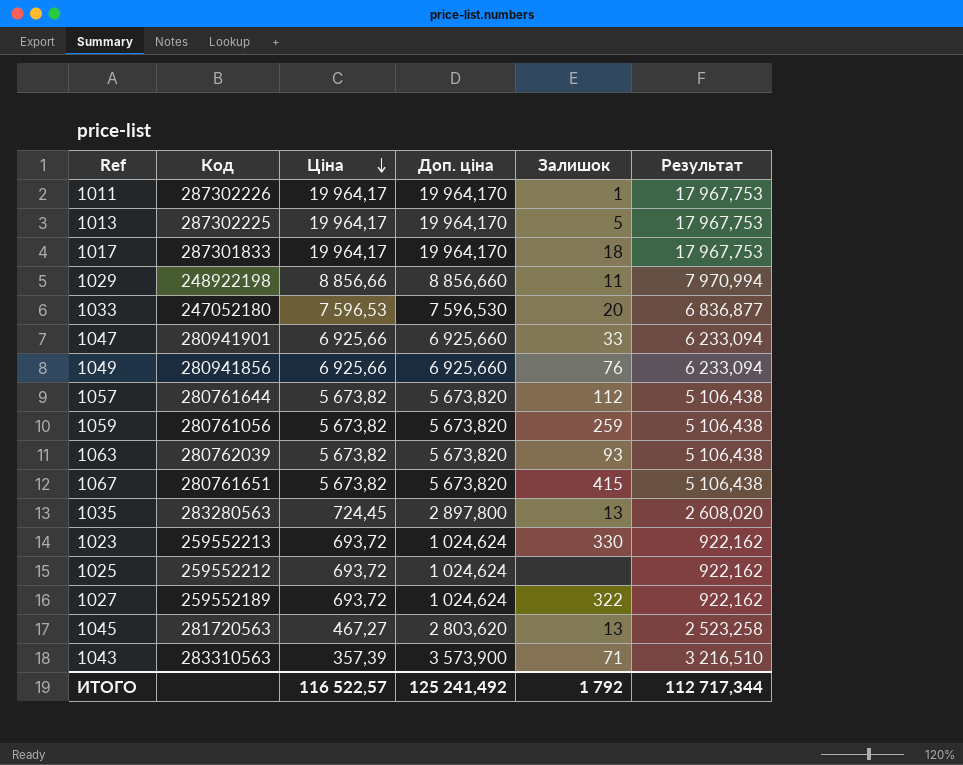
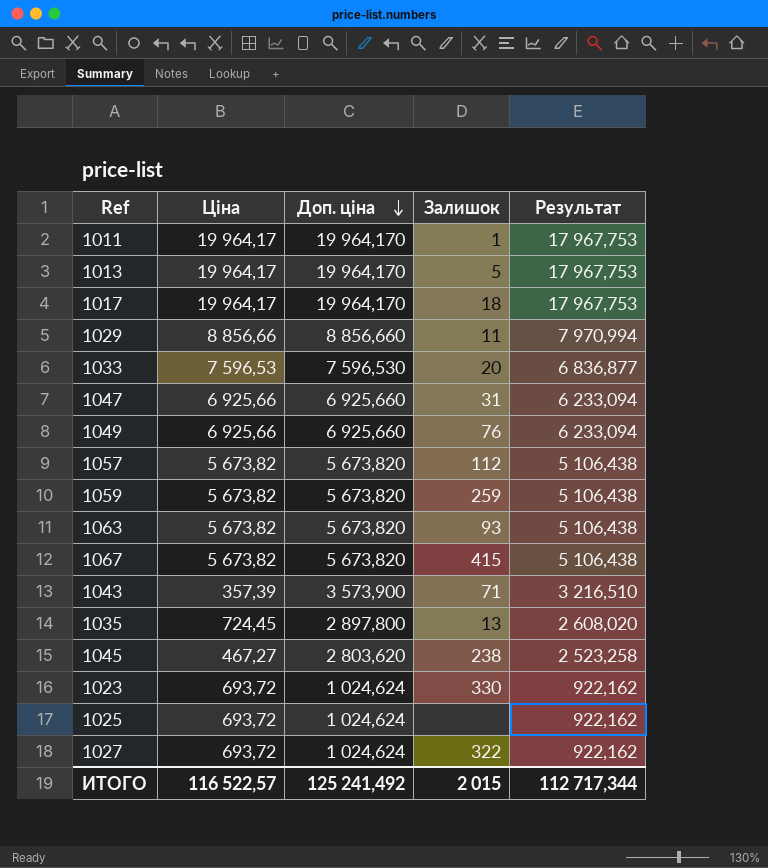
row order: Ціна descending -> Доп. ціна descending
column Код | position: 2 -> none
1047 | Залишок: 33 -> 31
1045 | Залишок: 13 -> 238
ИТОГО | Залишок: 1 792 -> 2 015

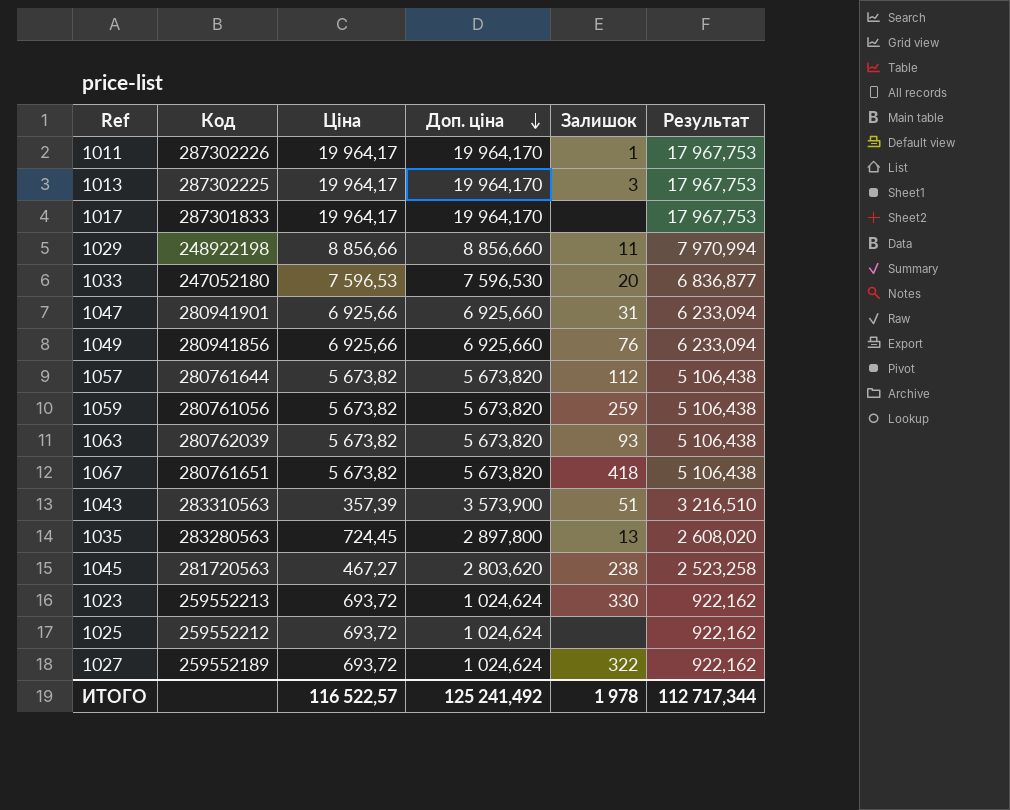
column Код | position: none -> 2
1013 | Залишок: 5 -> 3
1017 | Залишок: 18 -> none
1067 | Залишок: 415 -> 418
1043 | Залишок: 71 -> 51
ИТОГО | Залишок: 2 015 -> 1 978

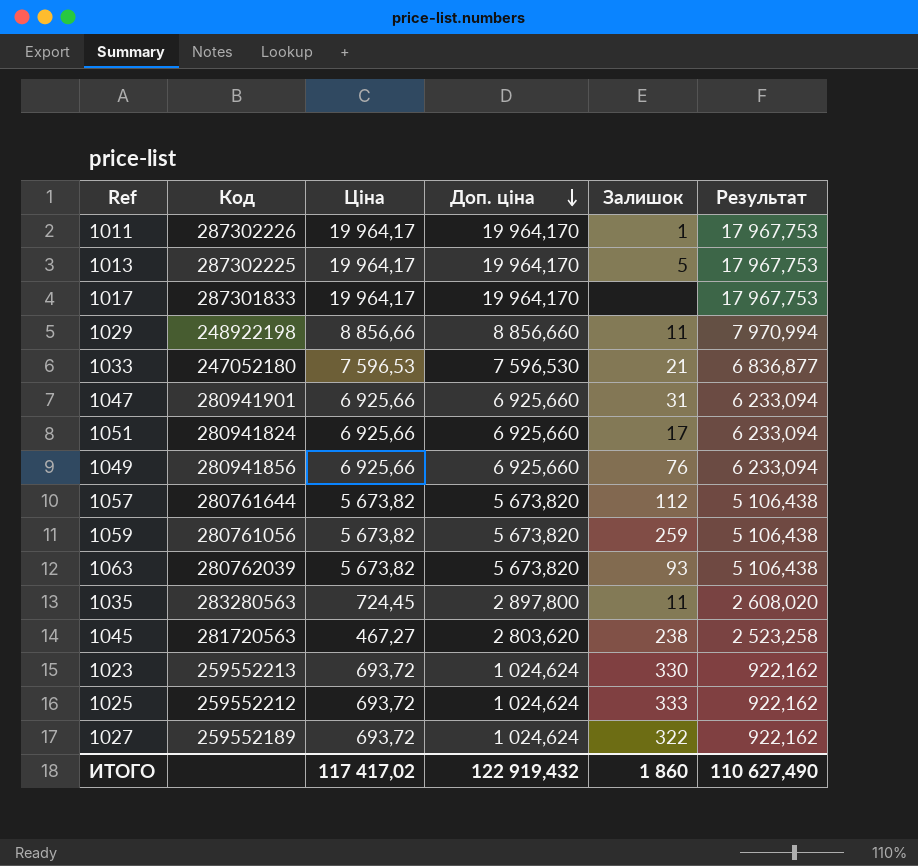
row 1067: 280761651 | 5 673,82 | 5 673,820 | 418 | 5 106,438 -> none
row 1043: 283310563 | 357,39 | 3 573,900 | 51 | 3 216,510 -> none
1013 | Залишок: 3 -> 5
1033 | Залишок: 20 -> 21
row 1051: none -> 280941824 | 6 925,66 | 6 925,660 | 17 | 6 233,094
1035 | Залишок: 13 -> 11
1025 | Залишок: none -> 333
ИТОГО | Ціна: 116 522,57 -> 117 417,02
ИТОГО | Доп. ціна: 125 241,492 -> 122 919,432
ИТОГО | Залишок: 1 978 -> 1 860
ИТОГО | Результат: 112 717,344 -> 110 627,490

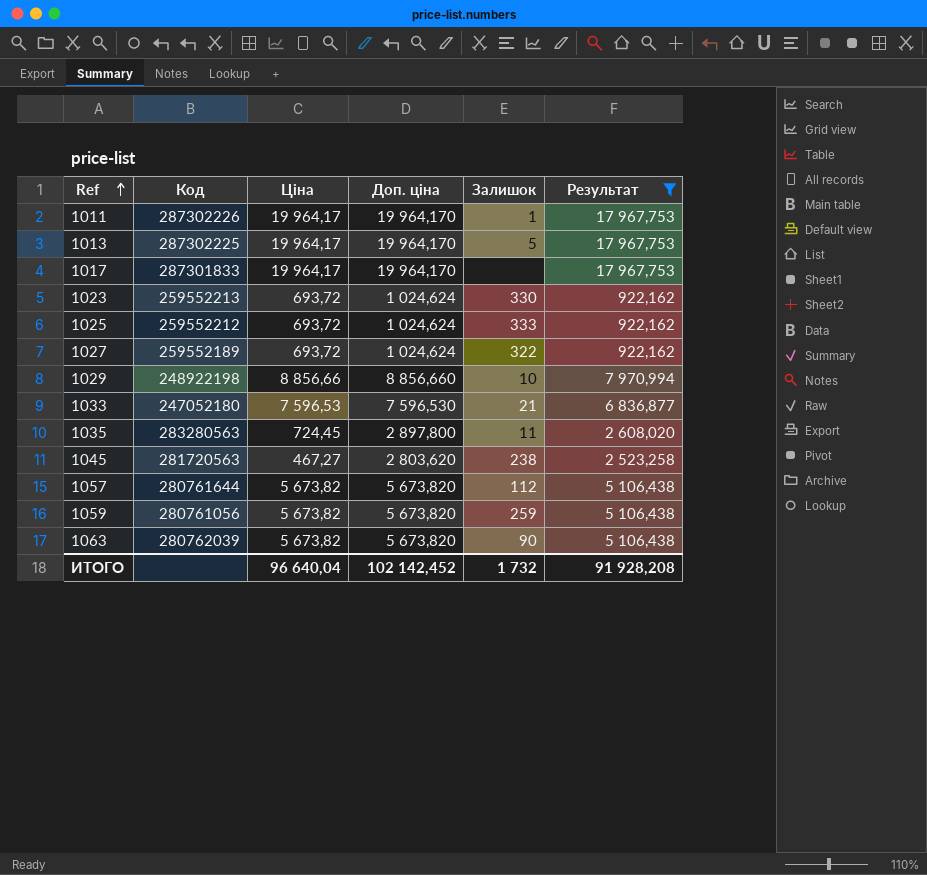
filter: none -> Результат != 6 233,094
row order: Доп. ціна descending -> Ref ascending
1029 | Залишок: 11 -> 10
1063 | Залишок: 93 -> 90
ИТОГО | Ціна: 117 417,02 -> 96 640,04
ИТОГО | Доп. ціна: 122 919,432 -> 102 142,452
ИТОГО | Залишок: 1 860 -> 1 732
ИТОГО | Результат: 110 627,490 -> 91 928,208

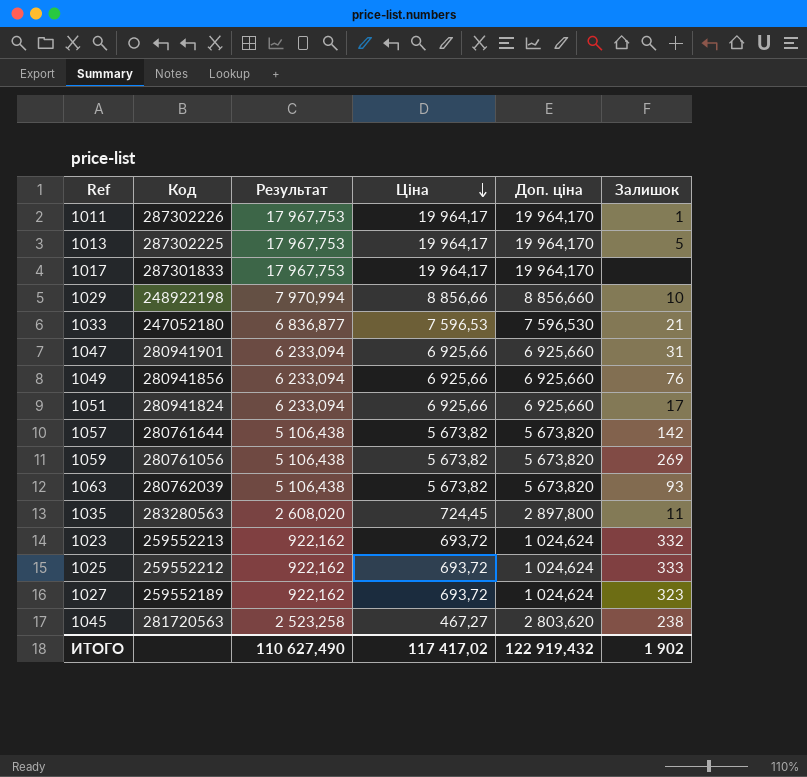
filter: Результат != 6 233,094 -> none
row order: Ref ascending -> Ціна descending
column Результат | position: 6 -> 3
1057 | Залишок: 112 -> 142
1059 | Залишок: 259 -> 269
1063 | Залишок: 90 -> 93
1023 | Залишок: 330 -> 332
1027 | Залишок: 322 -> 323
ИТОГО | Результат: 91 928,208 -> 110 627,490
ИТОГО | Ціна: 96 640,04 -> 117 417,02
ИТОГО | Доп. ціна: 102 142,452 -> 122 919,432
ИТОГО | Залишок: 1 732 -> 1 902

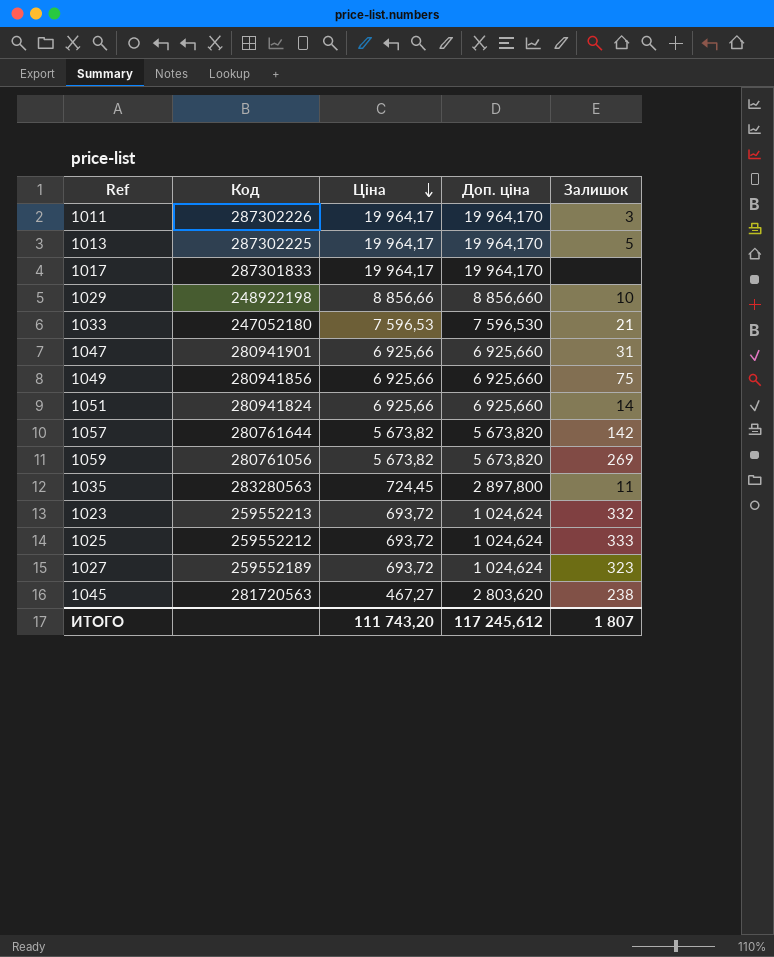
column Результат | formula: [Доп. ціна] * 0,9 -> none
row 1063: 280762039 | 5 106,438 | 5 673,82 | 5 673,820 | 93 -> none
1011 | Залишок: 1 -> 3
1049 | Залишок: 76 -> 75
1051 | Залишок: 17 -> 14
ИТОГО | Ціна: 117 417,02 -> 111 743,20
ИТОГО | Доп. ціна: 122 919,432 -> 117 245,612
ИТОГО | Залишок: 1 902 -> 1 807

